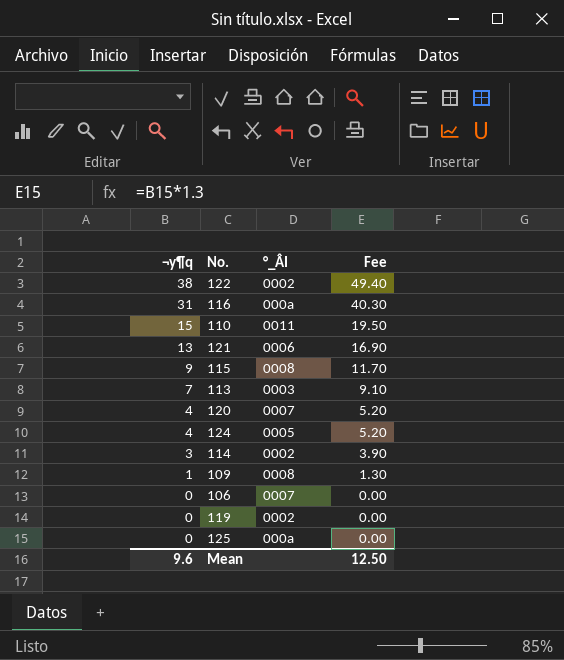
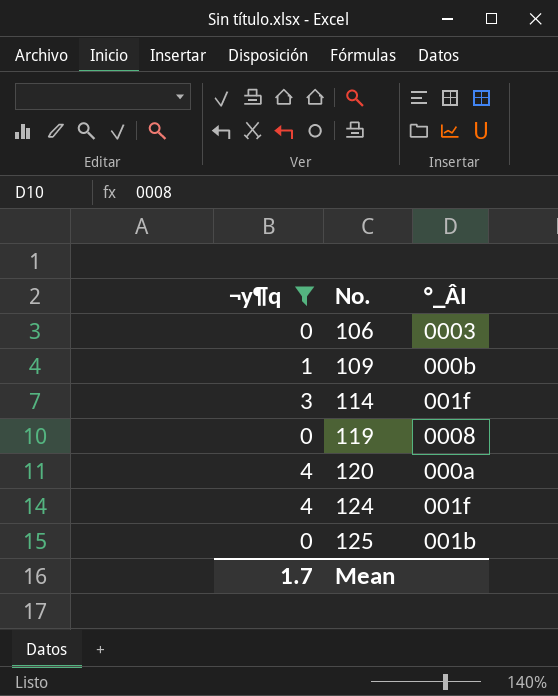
filter: none -> ¬y¶q <= 4
row order: ¬y¶q descending -> No. ascending
column Fee | formula: [¬y¶q] * 1.3 -> none
106 | °_ÂI: 0007 -> 0003
109 | °_ÂI: 0008 -> 000b
114 | °_ÂI: 0002 -> 001f
119 | °_ÂI: 0002 -> 0008
120 | °_ÂI: 0007 -> 000a
124 | °_ÂI: 0005 -> 001f
125 | °_ÂI: 000a -> 001b
Mean | ¬y¶q: 9.6 -> 1.7

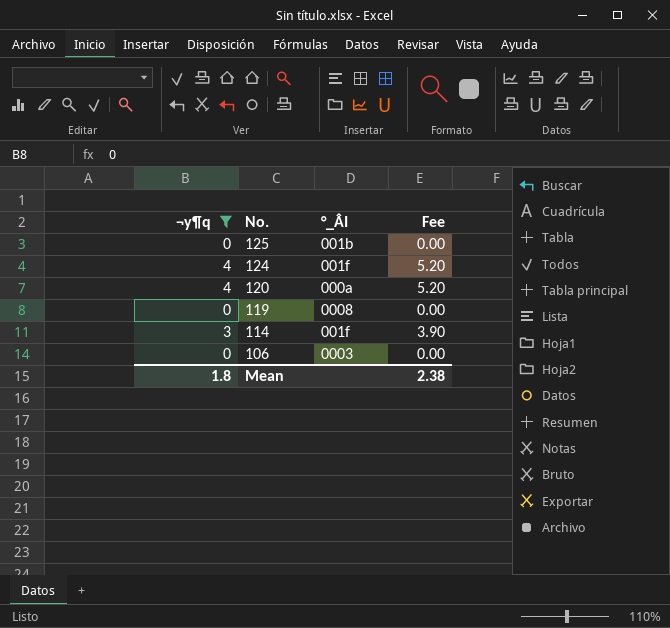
row order: No. ascending -> No. descending
column Fee | formula: none -> [¬y¶q] * 1.3
row 109: 1 | 000b -> none
Mean | ¬y¶q: 1.7 -> 1.8

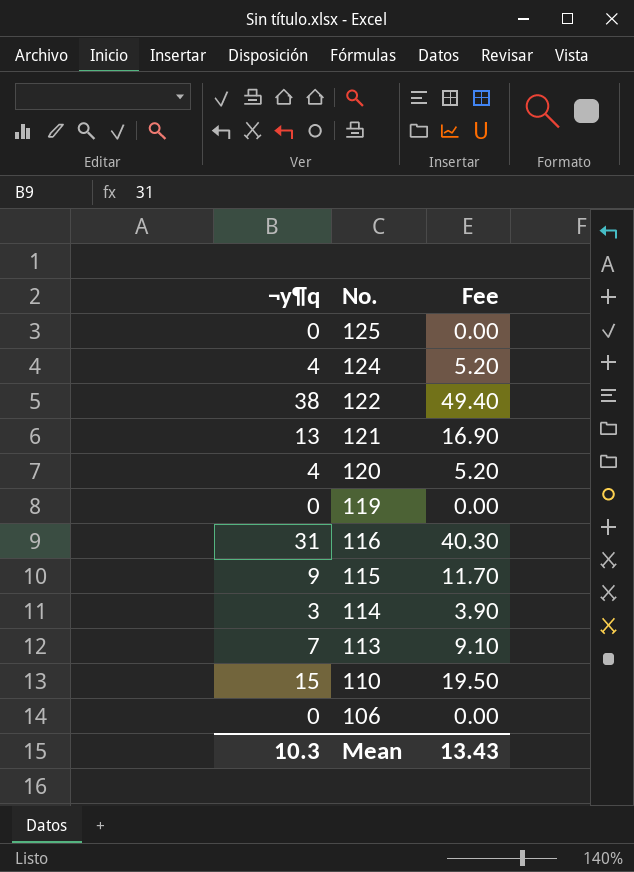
filter: ¬y¶q <= 4 -> none
column °_ÂI | position: 3 -> none
Mean | ¬y¶q: 1.8 -> 10.3
Mean | Fee: 2.38 -> 13.43

